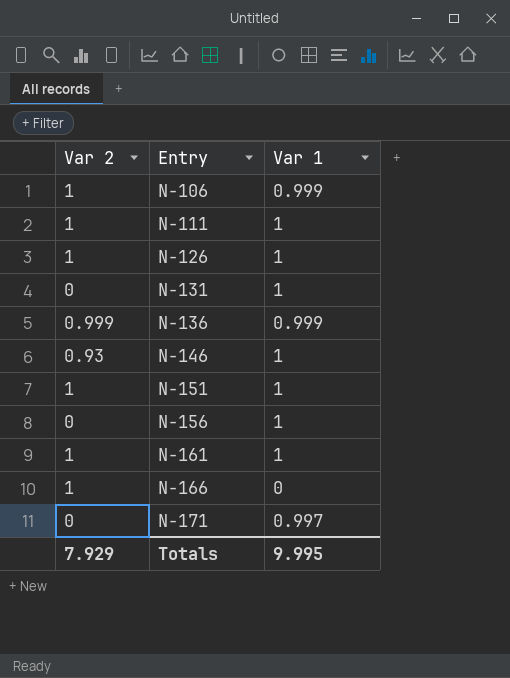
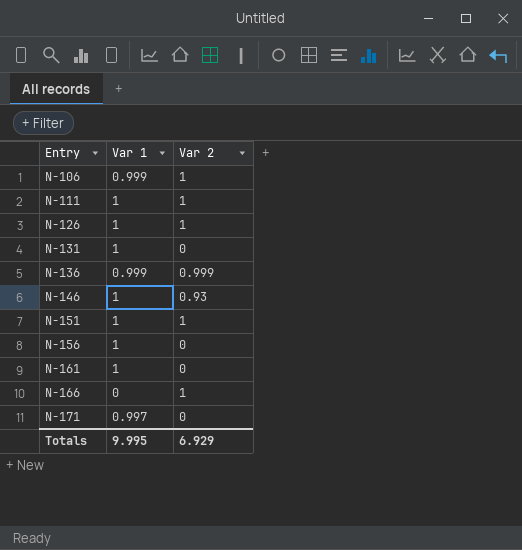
column Var 2 | position: 1 -> 3
N-161 | Var 2: 1 -> 0
Totals | Var 2: 7.929 -> 6.929

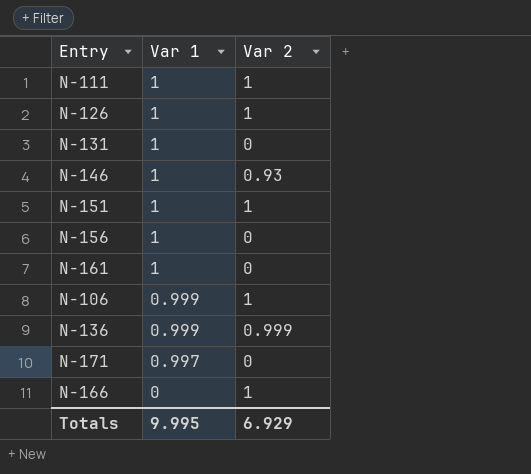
row order: Entry ascending -> Var 1 descending

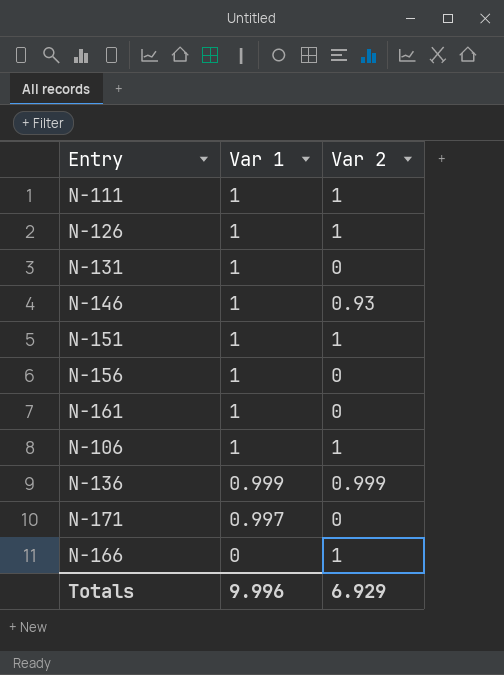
N-106 | Var 1: 0.999 -> 1
Totals | Var 1: 9.995 -> 9.996

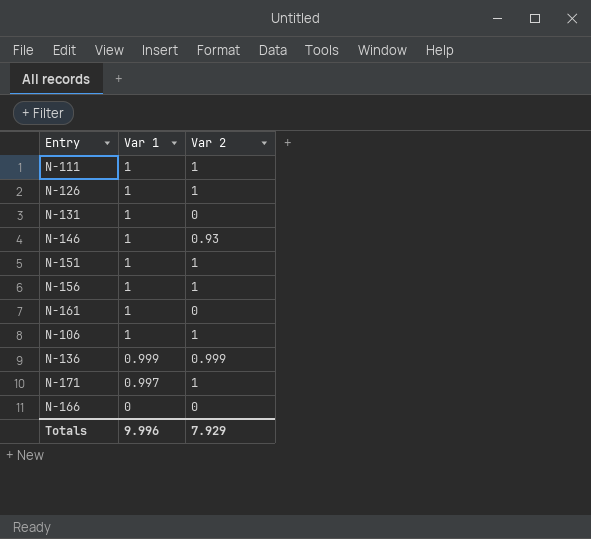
N-156 | Var 2: 0 -> 1
N-171 | Var 2: 0 -> 1
N-166 | Var 2: 1 -> 0
Totals | Var 2: 6.929 -> 7.929

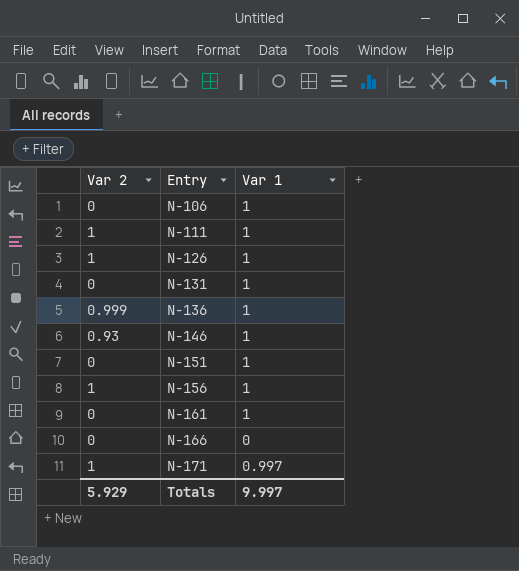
row order: Var 1 descending -> Entry ascending
column Var 2 | position: 3 -> 1
N-106 | Var 2: 1 -> 0
N-136 | Var 1: 0.999 -> 1
N-151 | Var 2: 1 -> 0
Totals | Var 2: 7.929 -> 5.929
Totals | Var 1: 9.996 -> 9.997

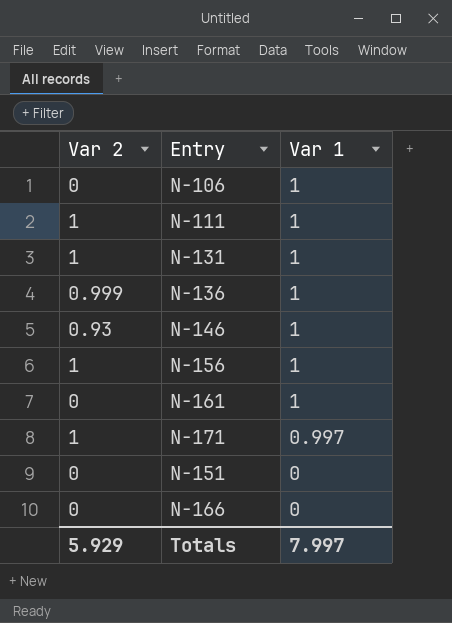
row order: Entry ascending -> Var 1 descending
row N-126: 1 | 1 -> none
N-131 | Var 2: 0 -> 1
N-151 | Var 1: 1 -> 0
Totals | Var 1: 9.997 -> 7.997

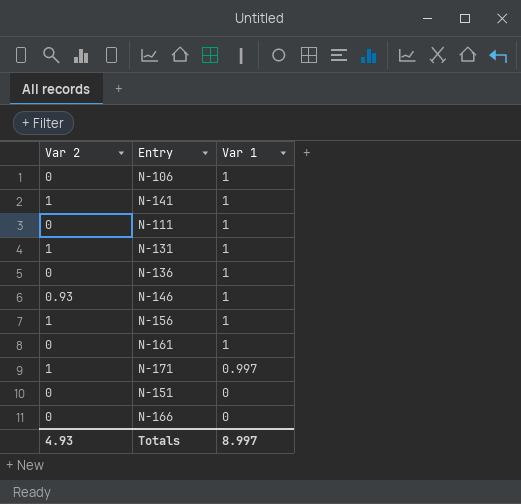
row N-141: none -> 1 | 1
N-111 | Var 2: 1 -> 0
N-136 | Var 2: 0.999 -> 0
Totals | Var 2: 5.929 -> 4.93
Totals | Var 1: 7.997 -> 8.997

